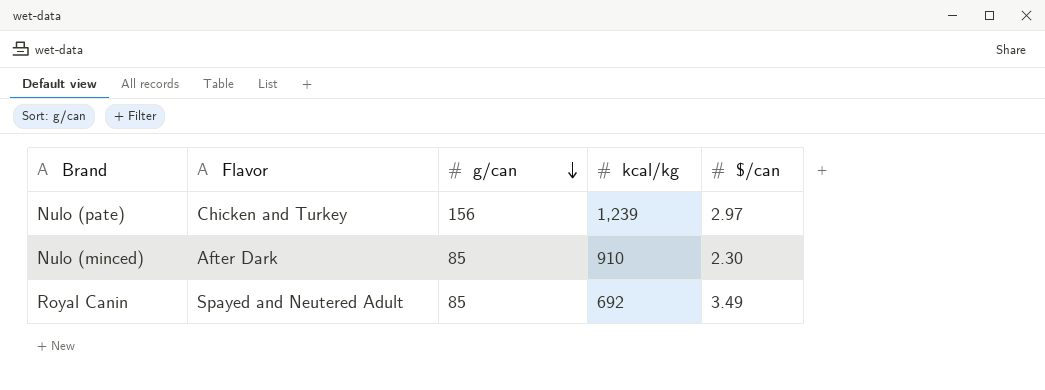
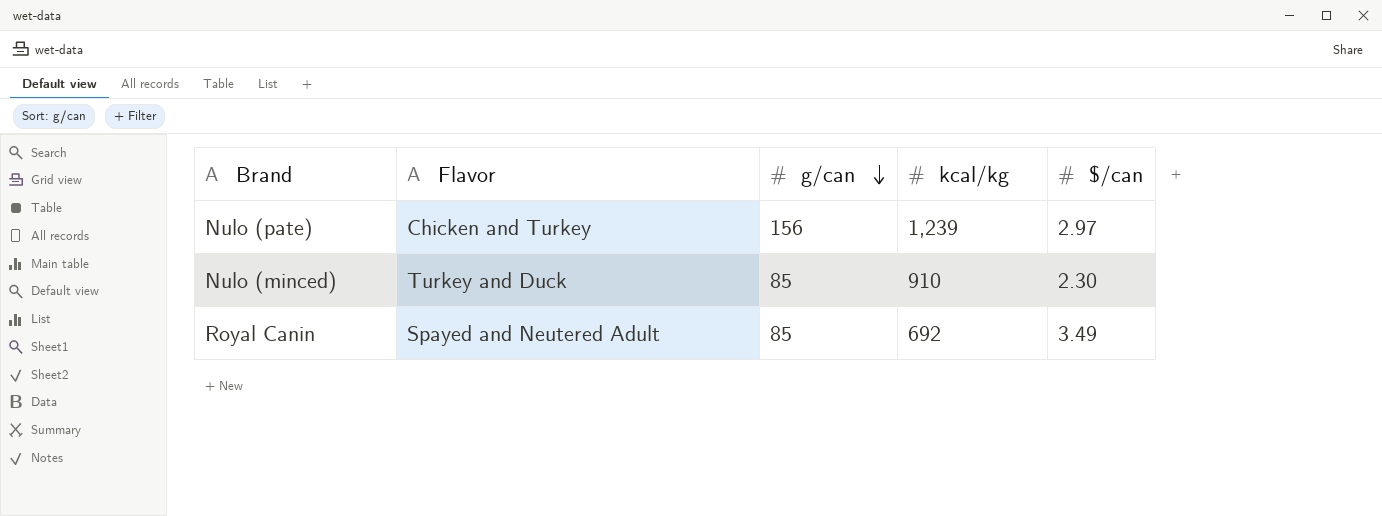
Nulo (minced) | Flavor: After Dark -> Turkey and Duck

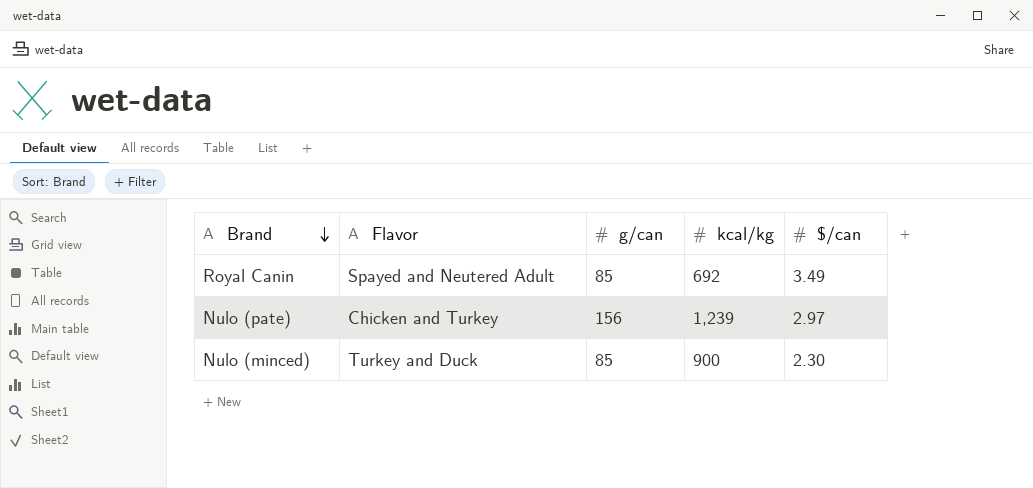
row order: g/can descending -> Brand descending
Nulo (minced) | kcal/kg: 910 -> 900

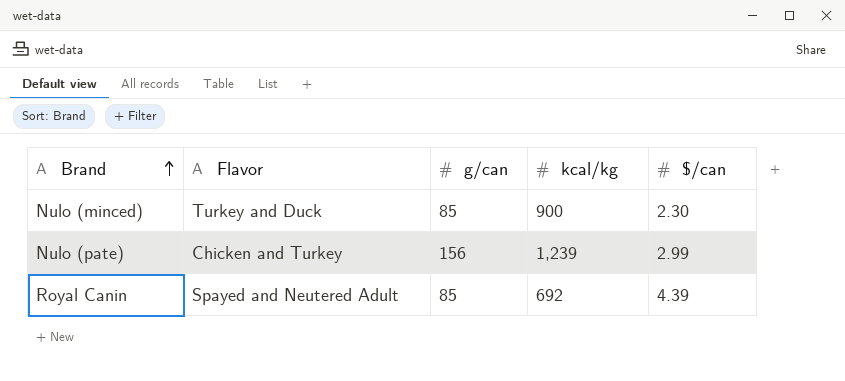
row order: Brand descending -> Brand ascending
Nulo (pate) | $/can: 2.97 -> 2.99
Royal Canin | $/can: 3.49 -> 4.39

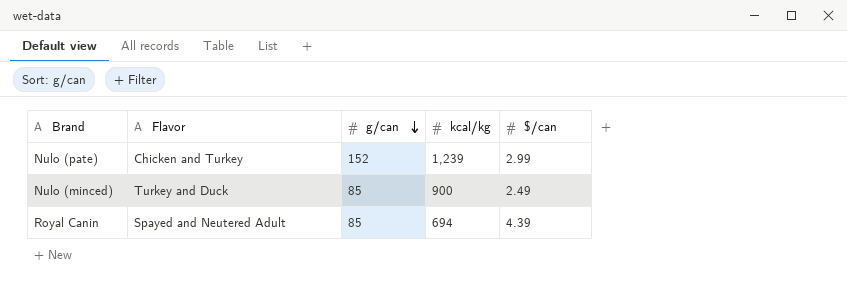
row order: Brand ascending -> g/can descending
Nulo (pate) | g/can: 156 -> 152
Nulo (minced) | $/can: 2.30 -> 2.49
Royal Canin | kcal/kg: 692 -> 694

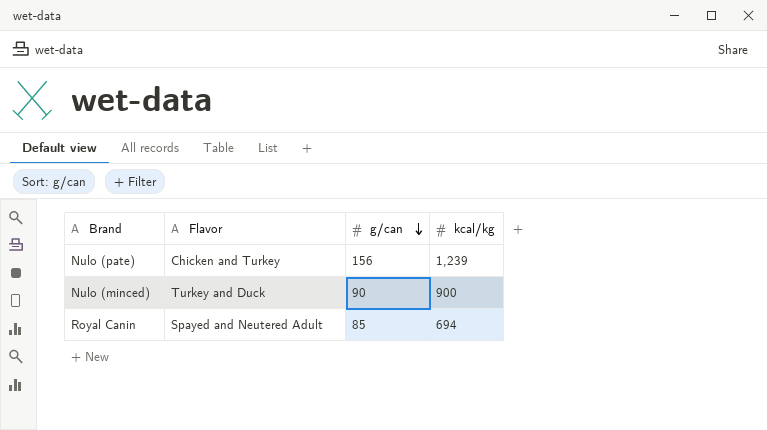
column $/can | position: 5 -> none
Nulo (pate) | g/can: 152 -> 156
Nulo (minced) | g/can: 85 -> 90

